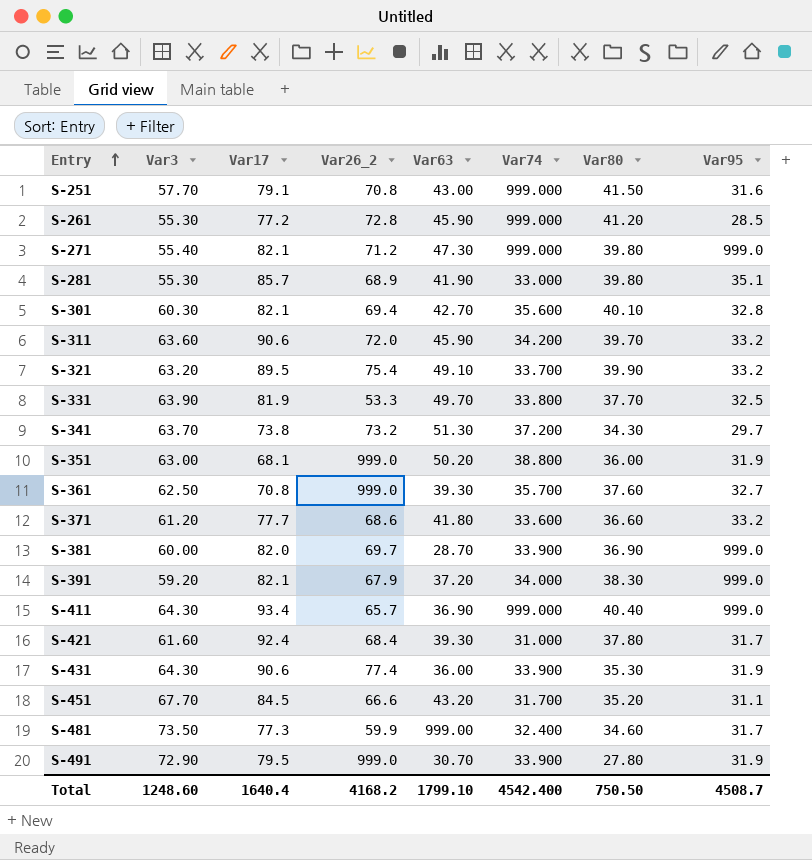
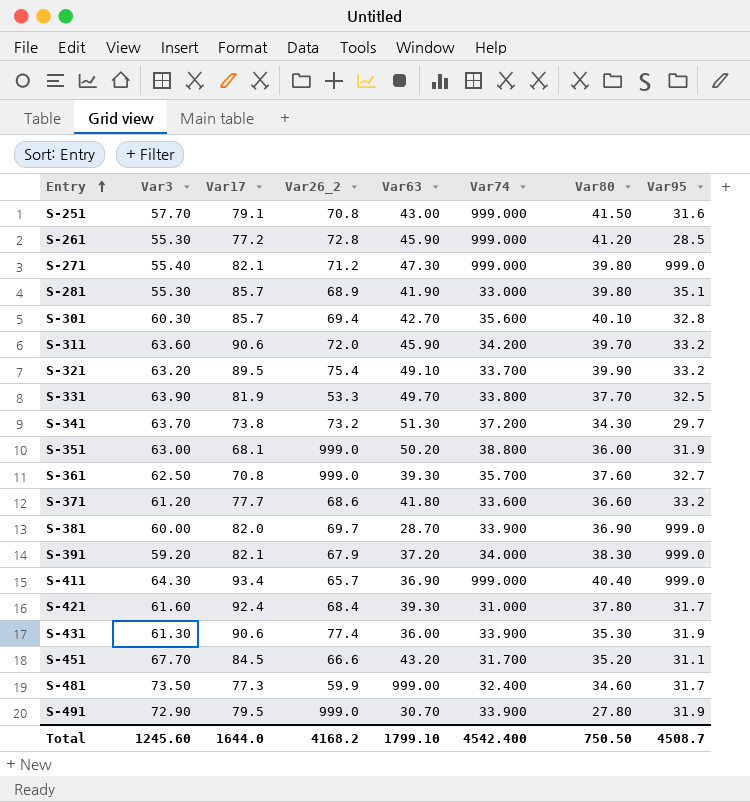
S-301 | Var17: 82.1 -> 85.7
S-431 | Var3: 64.30 -> 61.30
Total | Var3: 1248.60 -> 1245.60
Total | Var17: 1640.4 -> 1644.0

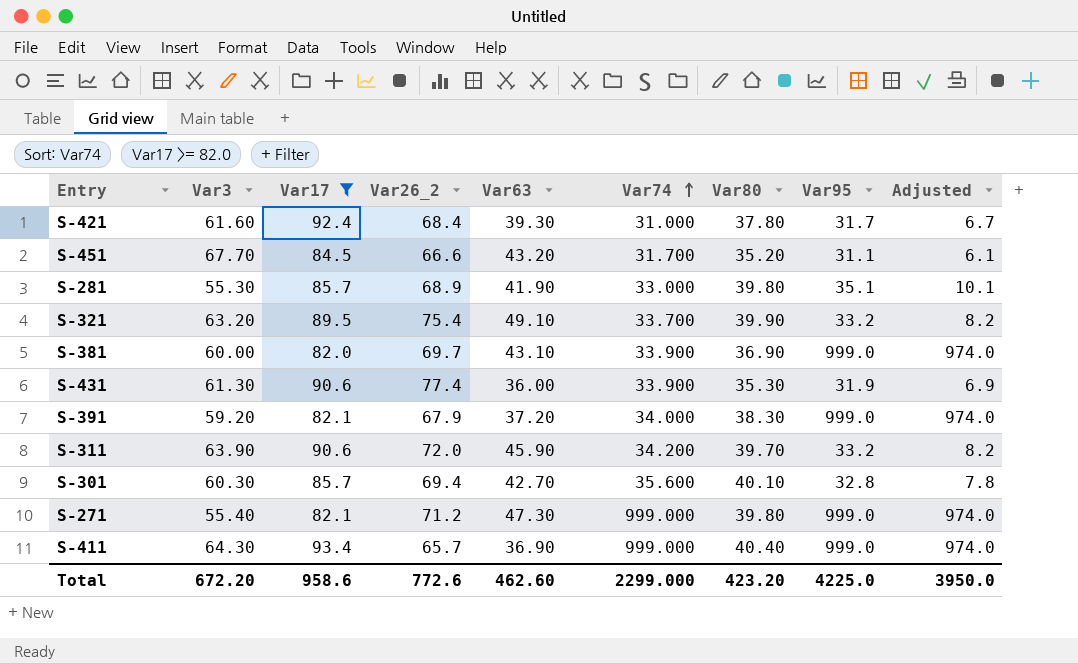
filter: none -> Var17 >= 82.0
row order: Entry ascending -> Var74 ascending
column Adjusted | formula: none -> [Var95] - 25
S-381 | Var63: 28.70 -> 43.10
S-311 | Var3: 63.60 -> 63.90
Total | Var3: 1245.60 -> 672.20
Total | Var17: 1644.0 -> 958.6
Total | Var26_2: 4168.2 -> 772.6
Total | Var63: 1799.10 -> 462.60
Total | Var74: 4542.400 -> 2299.000
Total | Var80: 750.50 -> 423.20
Total | Var95: 4508.7 -> 4225.0

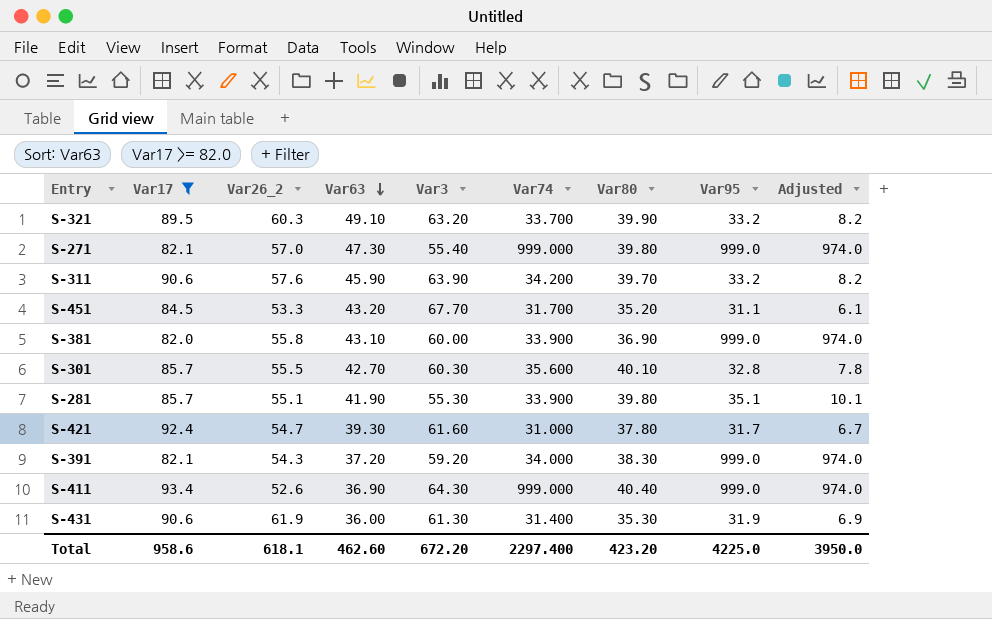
row order: Var74 ascending -> Var63 descending
column Var3 | position: 2 -> 5
S-321 | Var26_2: 75.4 -> 60.3
S-271 | Var26_2: 71.2 -> 57.0
S-311 | Var26_2: 72.0 -> 57.6
S-451 | Var26_2: 66.6 -> 53.3
S-381 | Var26_2: 69.7 -> 55.8
S-301 | Var26_2: 69.4 -> 55.5
S-281 | Var26_2: 68.9 -> 55.1
S-281 | Var74: 33.000 -> 33.900
S-421 | Var26_2: 68.4 -> 54.7
S-391 | Var26_2: 67.9 -> 54.3
S-411 | Var26_2: 65.7 -> 52.6
S-431 | Var26_2: 77.4 -> 61.9
S-431 | Var74: 33.900 -> 31.400
Total | Var26_2: 772.6 -> 618.1
Total | Var74: 2299.000 -> 2297.400

